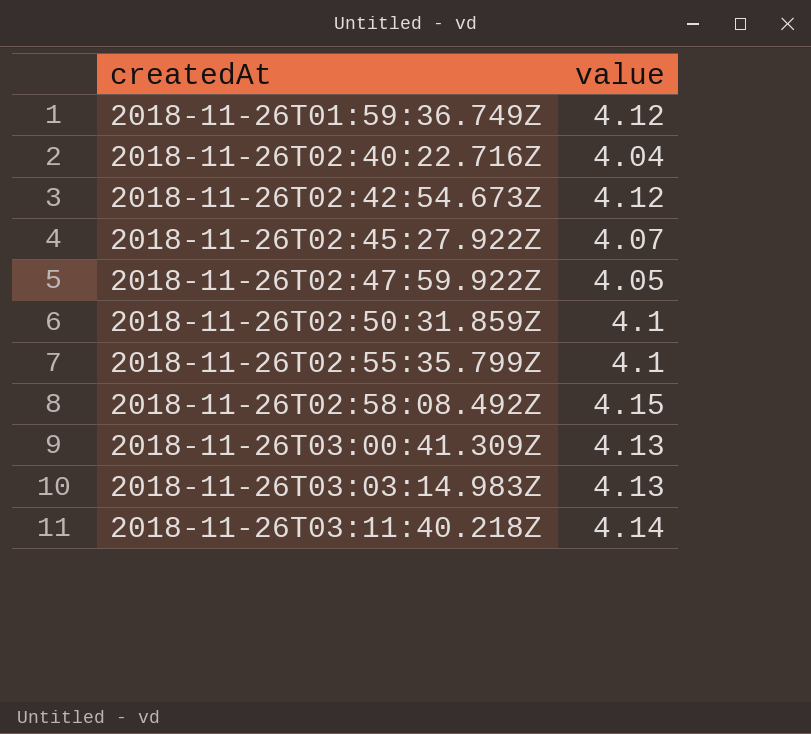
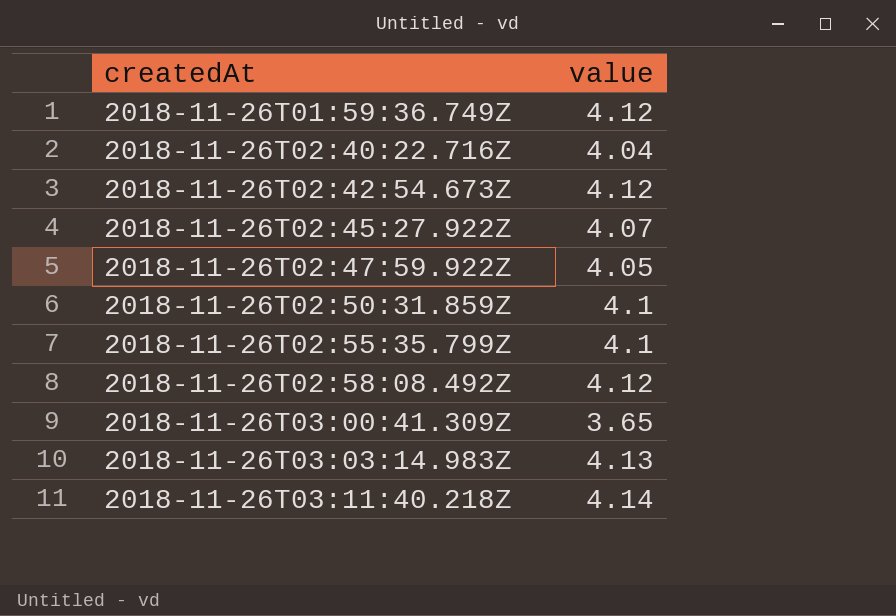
2018-11-26T02:58:08.492Z | value: 4.15 -> 4.12
2018-11-26T03:00:41.309Z | value: 4.13 -> 3.65

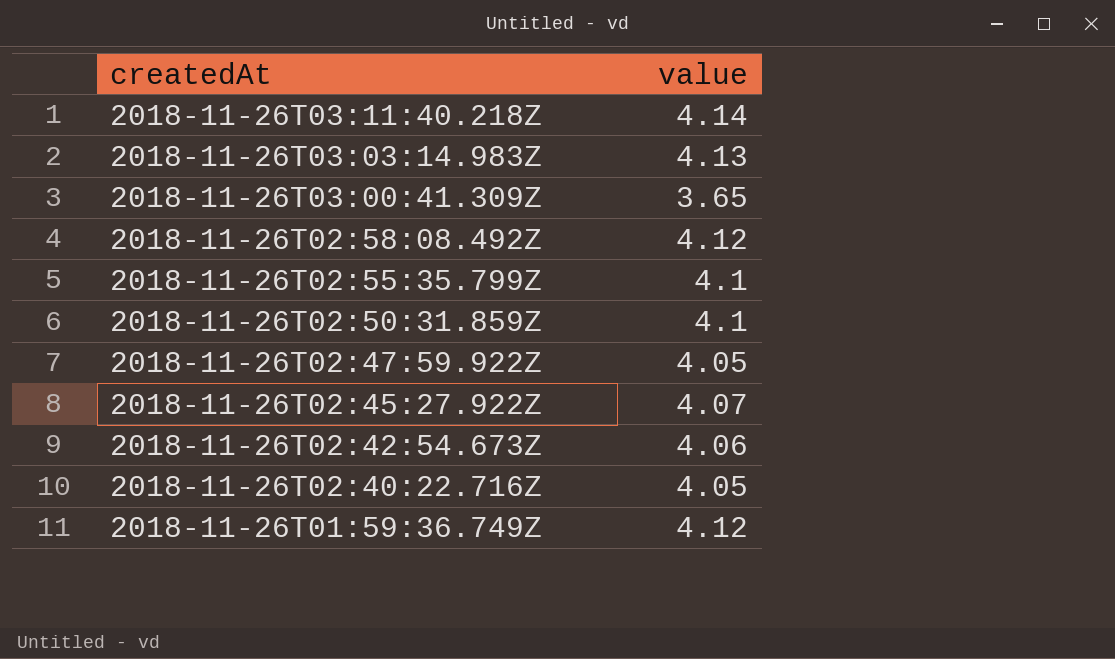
row order: createdAt ascending -> createdAt descending
2018-11-26T02:42:54.673Z | value: 4.12 -> 4.06
2018-11-26T02:40:22.716Z | value: 4.04 -> 4.05

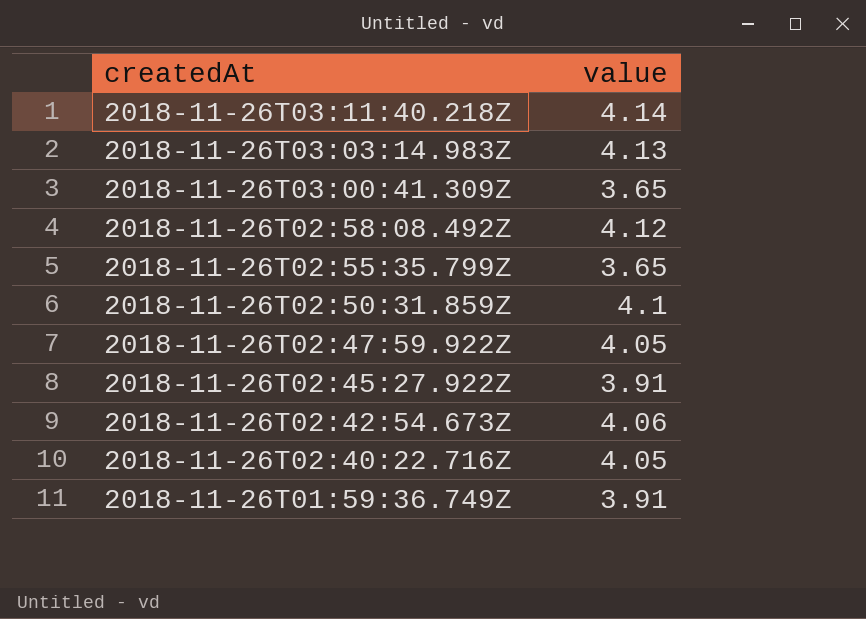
2018-11-26T02:55:35.799Z | value: 4.1 -> 3.65
2018-11-26T02:45:27.922Z | value: 4.07 -> 3.91
2018-11-26T01:59:36.749Z | value: 4.12 -> 3.91

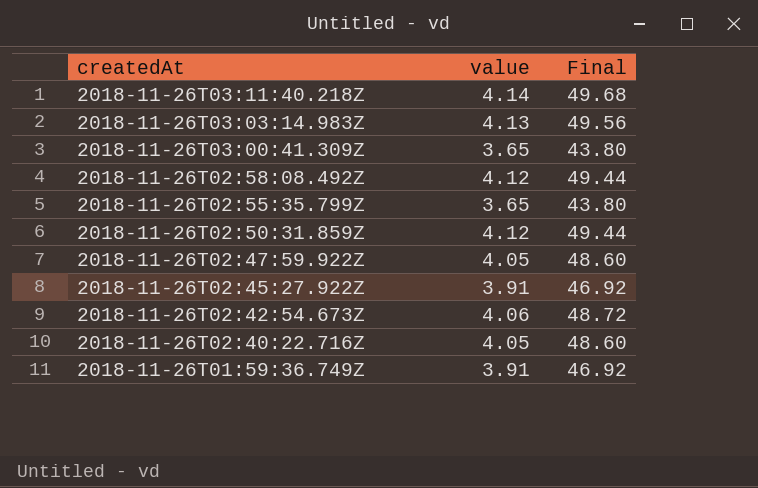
column Final | formula: none -> [value] * 12
2018-11-26T02:50:31.859Z | value: 4.1 -> 4.12

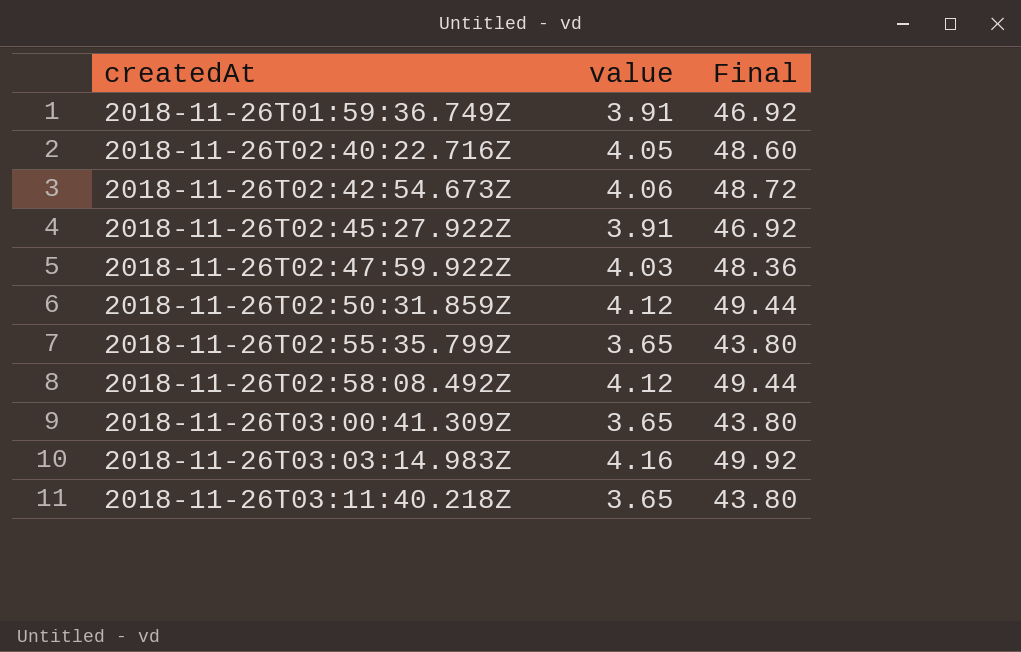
row order: createdAt descending -> createdAt ascending
2018-11-26T02:47:59.922Z | value: 4.05 -> 4.03
2018-11-26T02:47:59.922Z | Final: 48.60 -> 48.36
2018-11-26T03:03:14.983Z | value: 4.13 -> 4.16
2018-11-26T03:03:14.983Z | Final: 49.56 -> 49.92
2018-11-26T03:11:40.218Z | value: 4.14 -> 3.65
2018-11-26T03:11:40.218Z | Final: 49.68 -> 43.80

